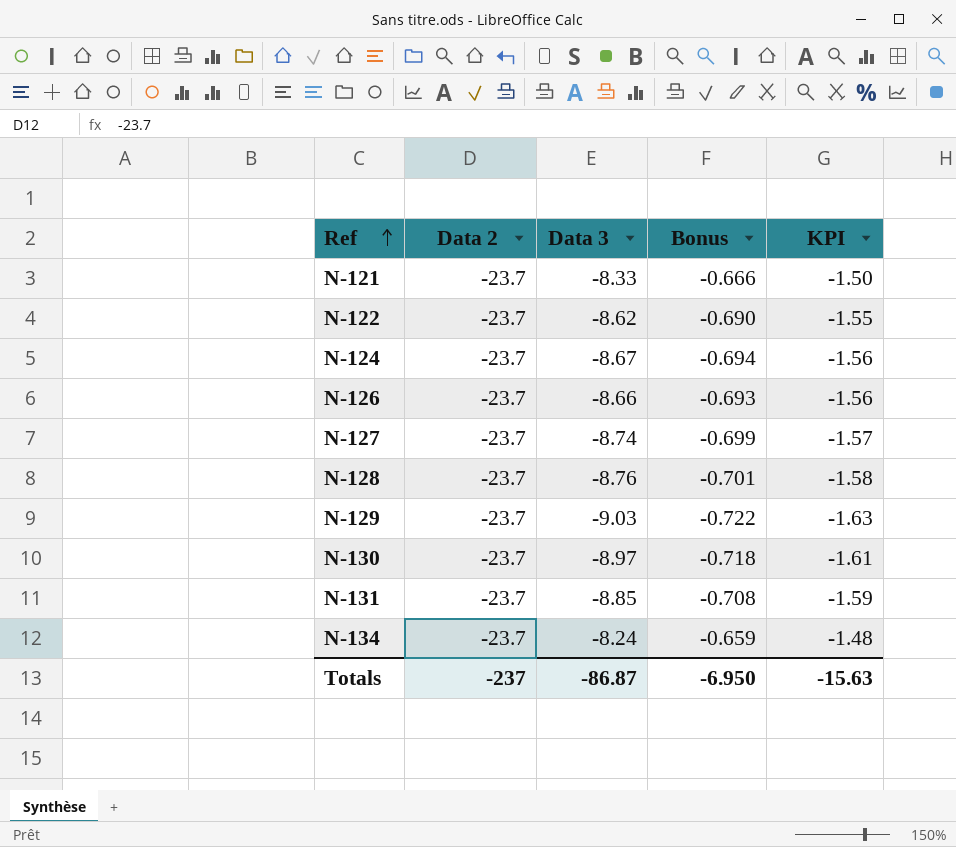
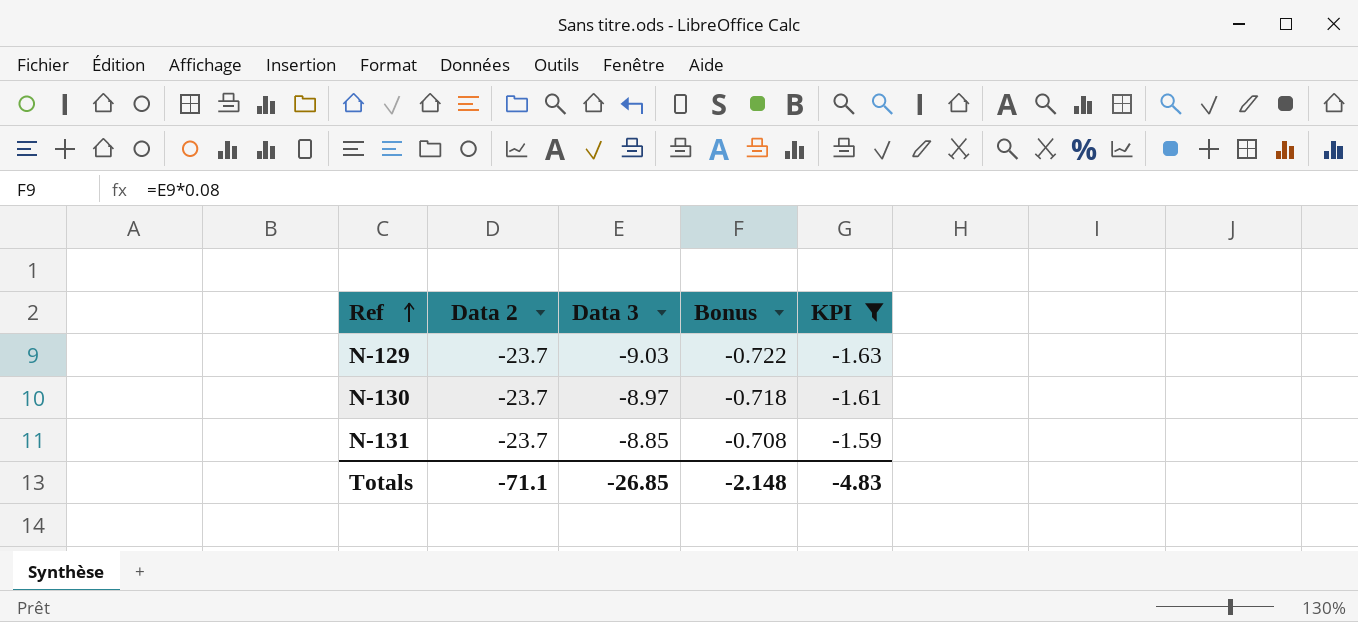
filter: none -> KPI <= -1.59
Totals | Data 2: -237 -> -71.1
Totals | Data 3: -86.87 -> -26.85
Totals | Bonus: -6.950 -> -2.148
Totals | KPI: -15.63 -> -4.83

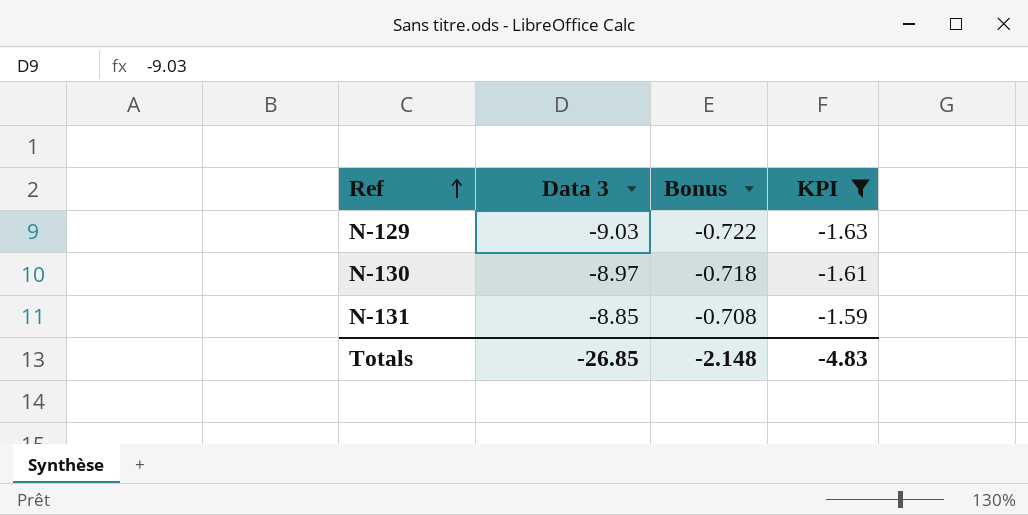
column Data 2 | position: 2 -> none

